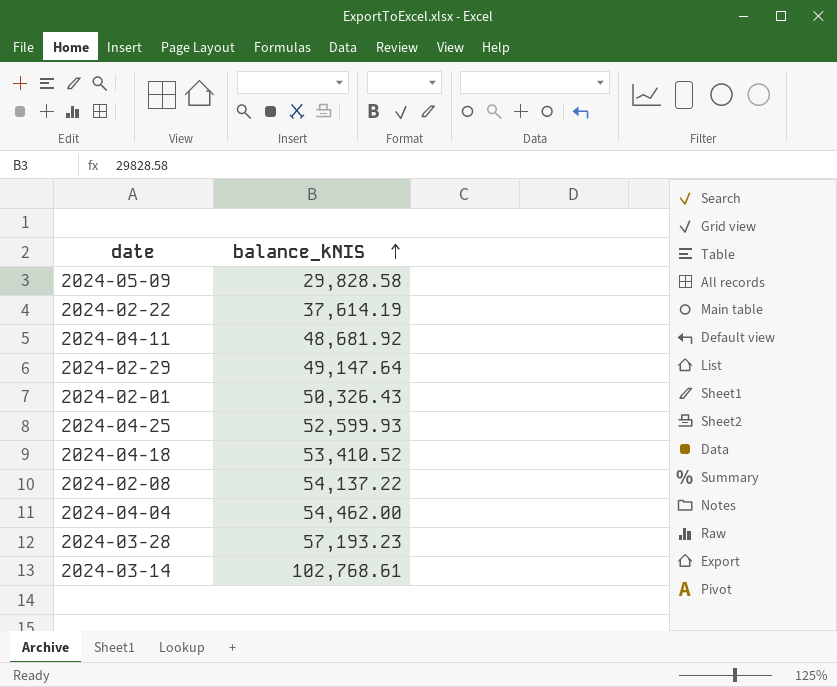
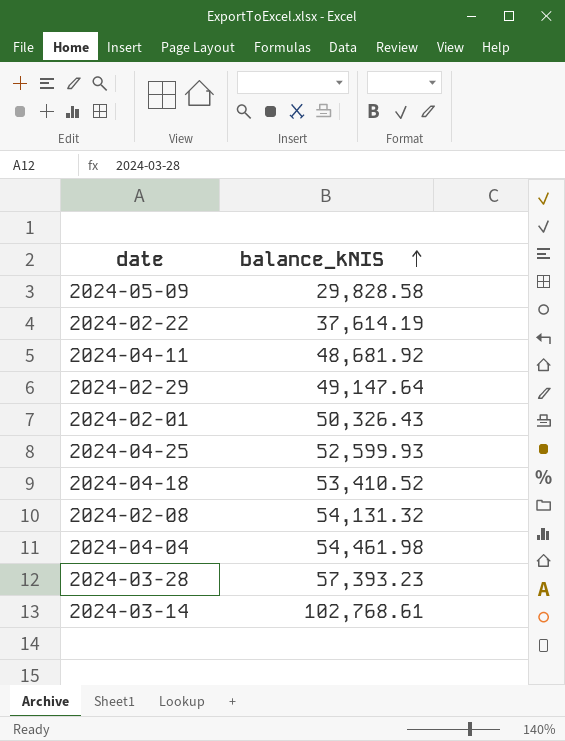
2024-02-08 | balance_kNIS: 54,137.22 -> 54,131.32
2024-04-04 | balance_kNIS: 54,462.00 -> 54,461.98
2024-03-28 | balance_kNIS: 57,193.23 -> 57,393.23

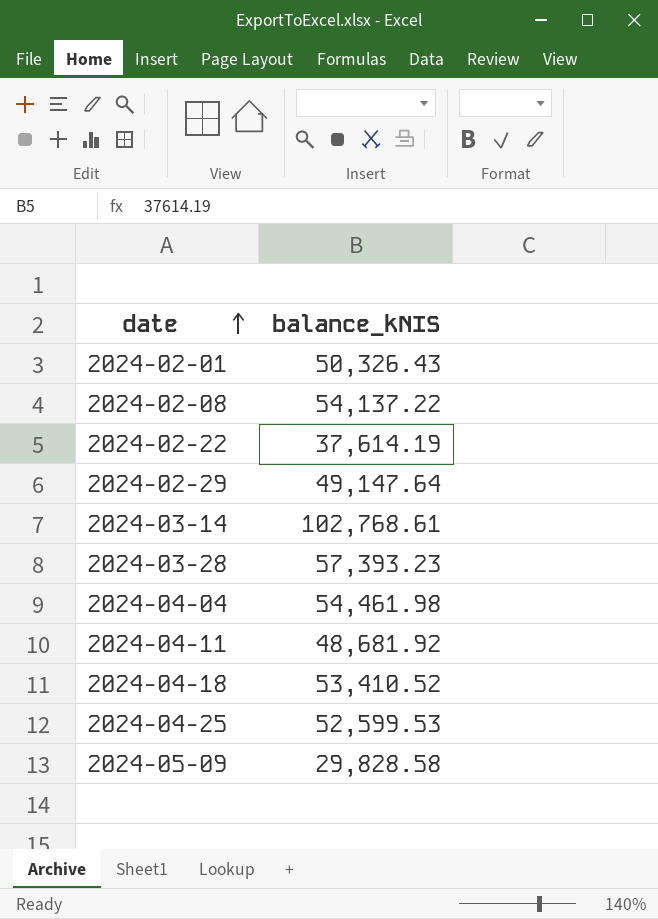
row order: balance_kNIS ascending -> date ascending
2024-02-08 | balance_kNIS: 54,131.32 -> 54,137.22
2024-04-25 | balance_kNIS: 52,599.93 -> 52,599.53

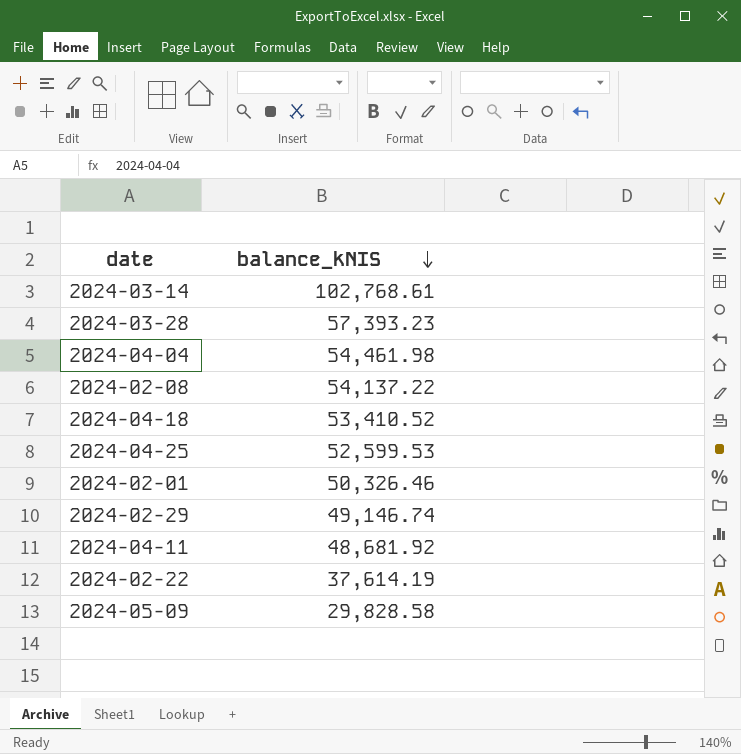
row order: date ascending -> balance_kNIS descending
2024-02-01 | balance_kNIS: 50,326.43 -> 50,326.46
2024-02-29 | balance_kNIS: 49,147.64 -> 49,146.74

